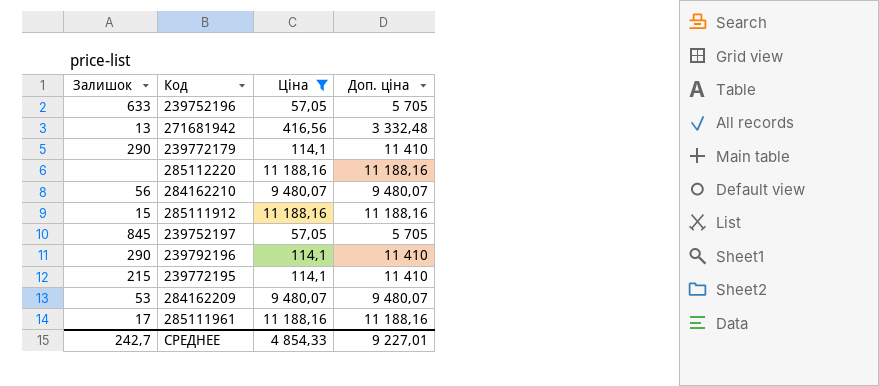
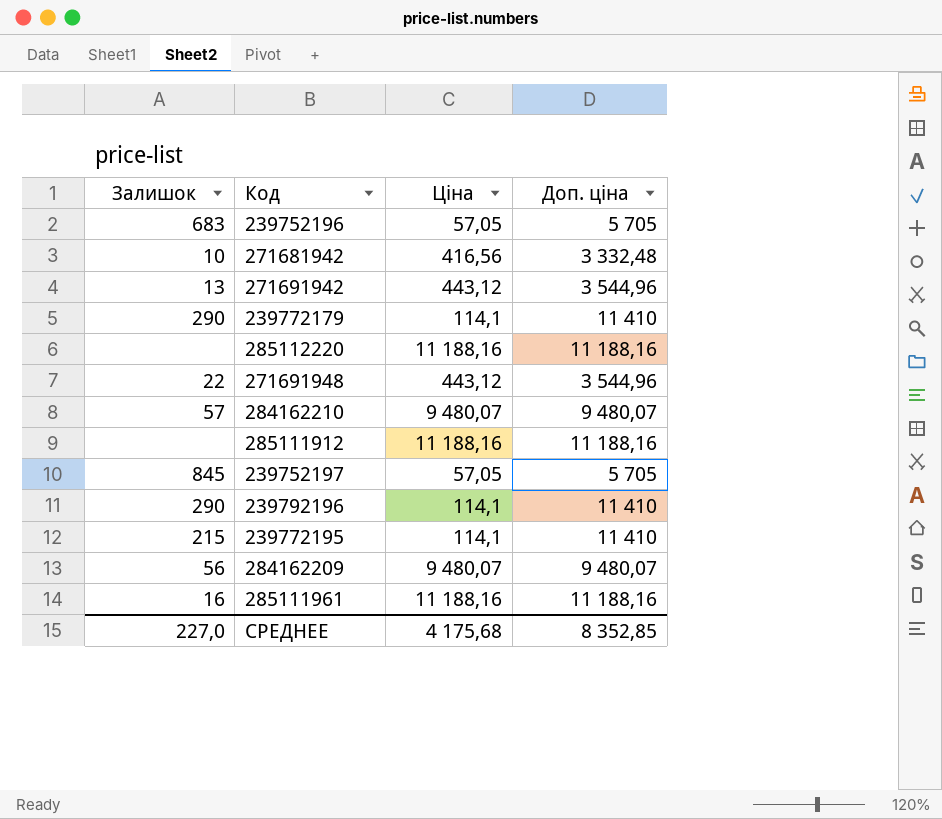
filter: Ціна != 443,12 -> none
239752196 | Залишок: 633 -> 683
271681942 | Залишок: 13 -> 10
284162210 | Залишок: 56 -> 57
285111912 | Залишок: 15 -> none
284162209 | Залишок: 53 -> 56
285111961 | Залишок: 17 -> 16
СРЕДНЕЕ | Залишок: 242,7 -> 227,0
СРЕДНЕЕ | Ціна: 4 854,33 -> 4 175,68
СРЕДНЕЕ | Доп. ціна: 9 227,01 -> 8 352,85

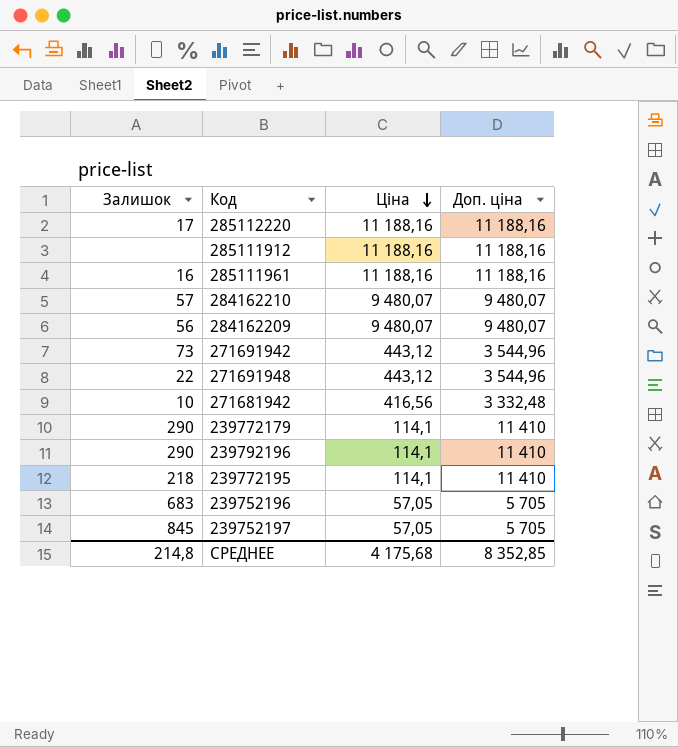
row order: none -> Ціна descending
285112220 | Залишок: none -> 17
271691942 | Залишок: 13 -> 73
239772195 | Залишок: 215 -> 218
СРЕДНЕЕ | Залишок: 227,0 -> 214,8

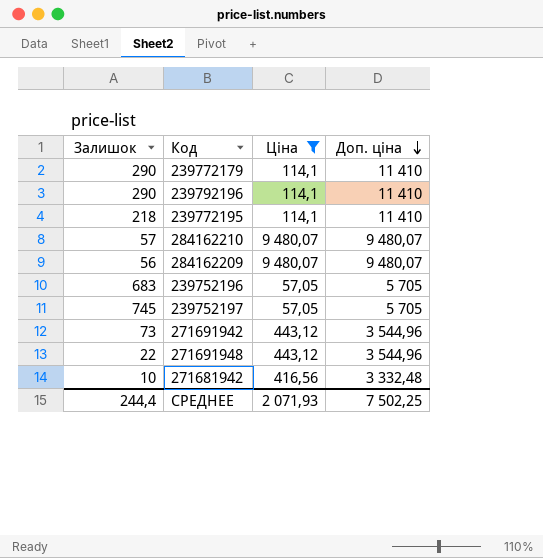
filter: none -> Ціна != 11 188,16
row order: Ціна descending -> Доп. ціна descending
239752197 | Залишок: 845 -> 745
СРЕДНЕЕ | Залишок: 214,8 -> 244,4
СРЕДНЕЕ | Ціна: 4 175,68 -> 2 071,93
СРЕДНЕЕ | Доп. ціна: 8 352,85 -> 7 502,25

